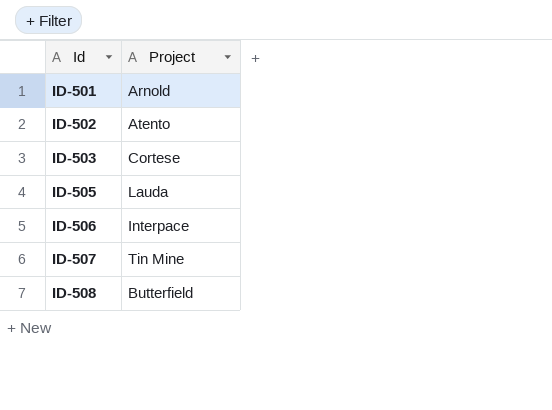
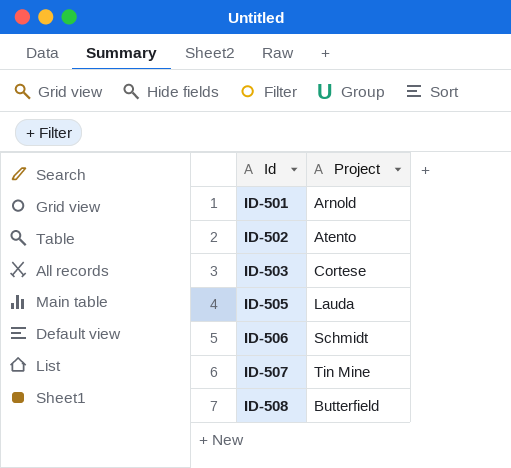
ID-506 | Project: Interpace -> Schmidt

